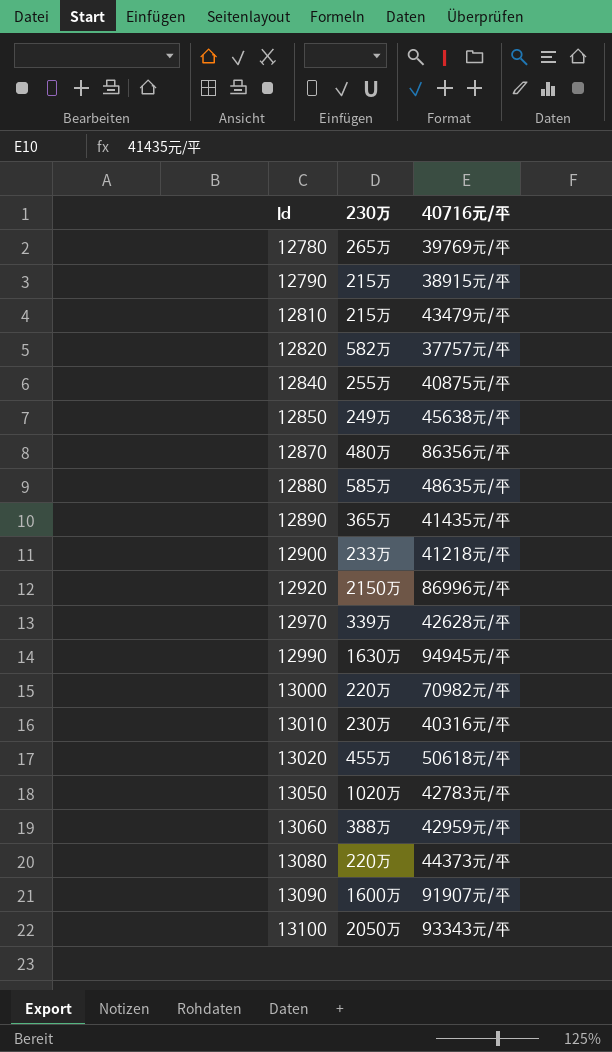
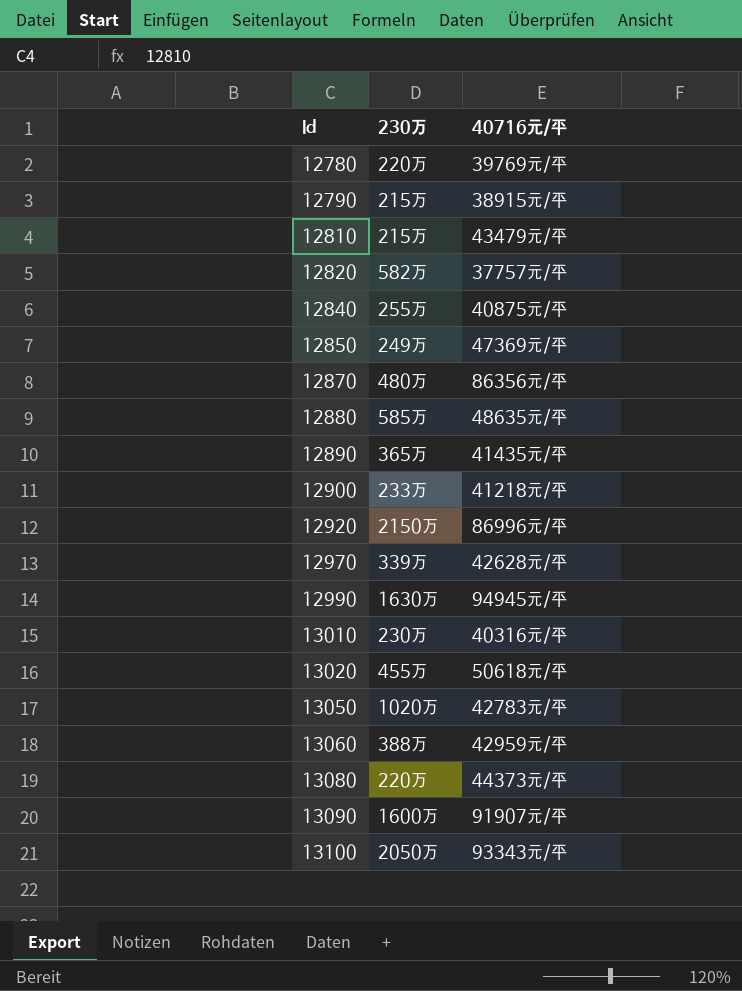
row 13000: 220万 | 70982元/平 -> none
12780 | 230万: 265万 -> 220万
12850 | 40716元/平: 45638元/平 -> 47369元/平

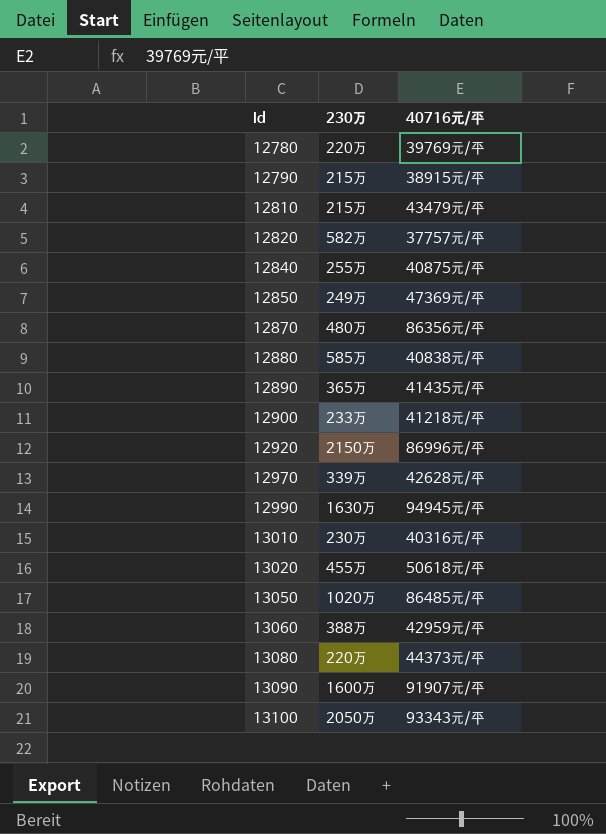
12880 | 40716元/平: 48635元/平 -> 40838元/平
13050 | 40716元/平: 42783元/平 -> 86485元/平

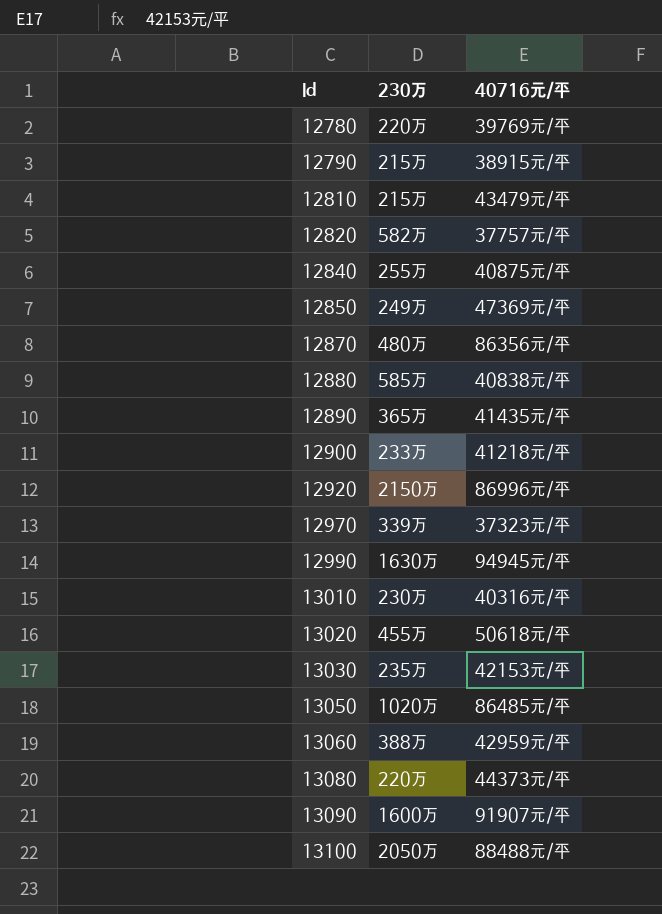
12970 | 40716元/平: 42628元/平 -> 37323元/平
row 13030: none -> 235万 | 42153元/平
13100 | 40716元/平: 93343元/平 -> 88488元/平

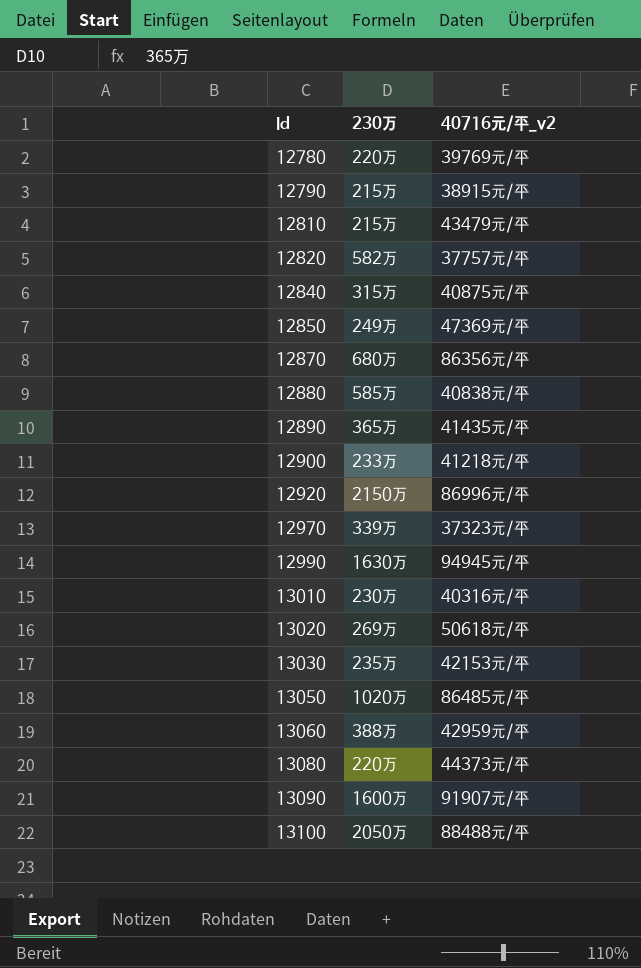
column name: 40716元/平 -> 40716元/平_v2
12840 | 230万: 255万 -> 315万
12870 | 230万: 480万 -> 680万
13020 | 230万: 455万 -> 269万

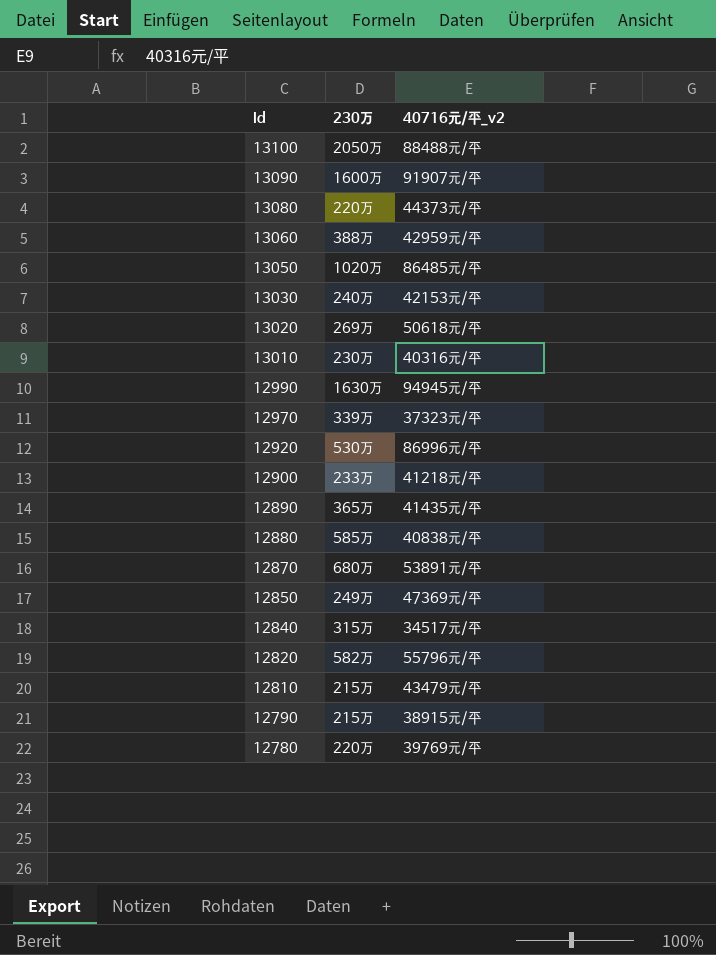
row order: Id ascending -> Id descending
13030 | 230万: 235万 -> 240万
12920 | 230万: 2150万 -> 530万
12870 | 40716元/平_v2: 86356元/平 -> 53891元/平
12840 | 40716元/平_v2: 40875元/平 -> 34517元/平
12820 | 40716元/平_v2: 37757元/平 -> 55796元/平

